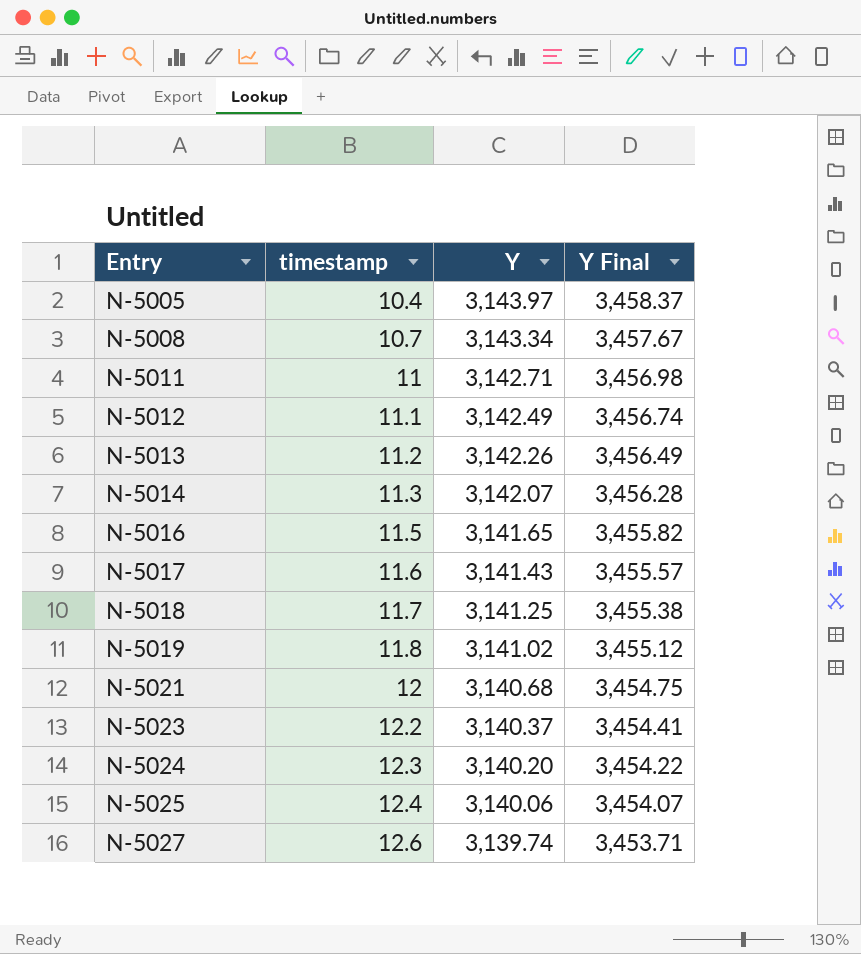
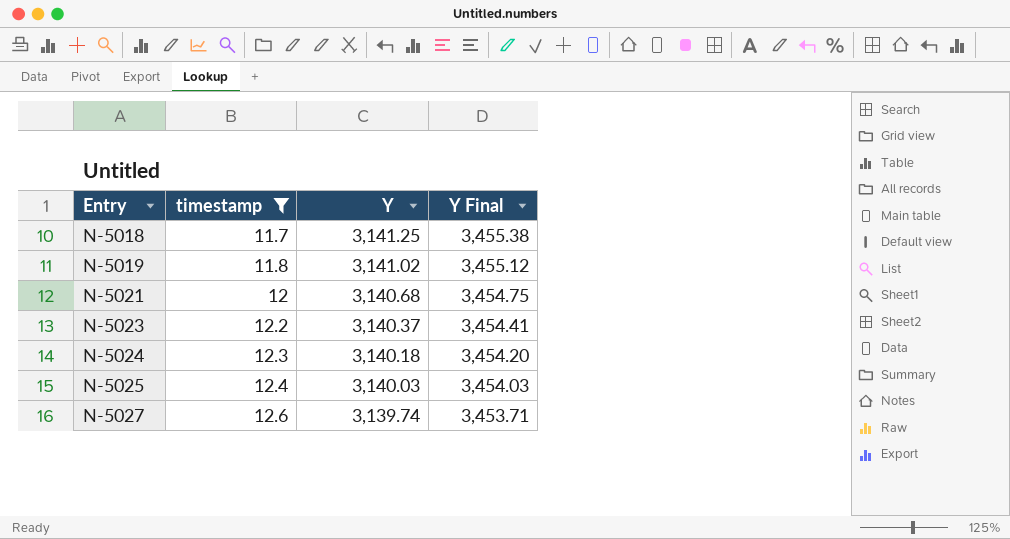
filter: none -> timestamp >= 11.7
N-5024 | Y: 3,140.20 -> 3,140.18
N-5024 | Y Final: 3,454.22 -> 3,454.20
N-5025 | Y: 3,140.06 -> 3,140.03
N-5025 | Y Final: 3,454.07 -> 3,454.03

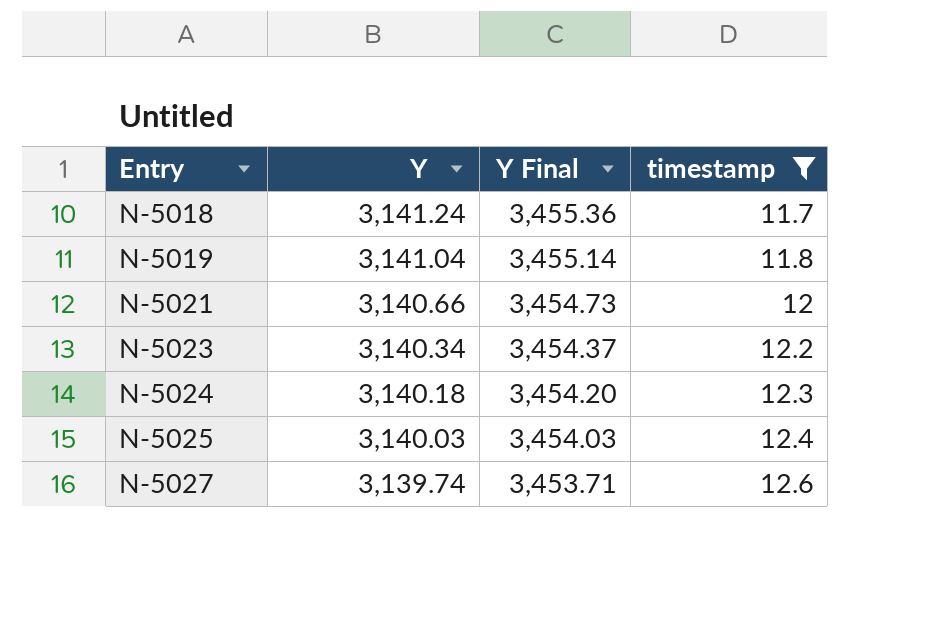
column timestamp | position: 2 -> 4
N-5018 | Y: 3,141.25 -> 3,141.24
N-5018 | Y Final: 3,455.38 -> 3,455.36
N-5019 | Y: 3,141.02 -> 3,141.04
N-5019 | Y Final: 3,455.12 -> 3,455.14
N-5021 | Y: 3,140.68 -> 3,140.66
N-5021 | Y Final: 3,454.75 -> 3,454.73
N-5023 | Y: 3,140.37 -> 3,140.34
N-5023 | Y Final: 3,454.41 -> 3,454.37

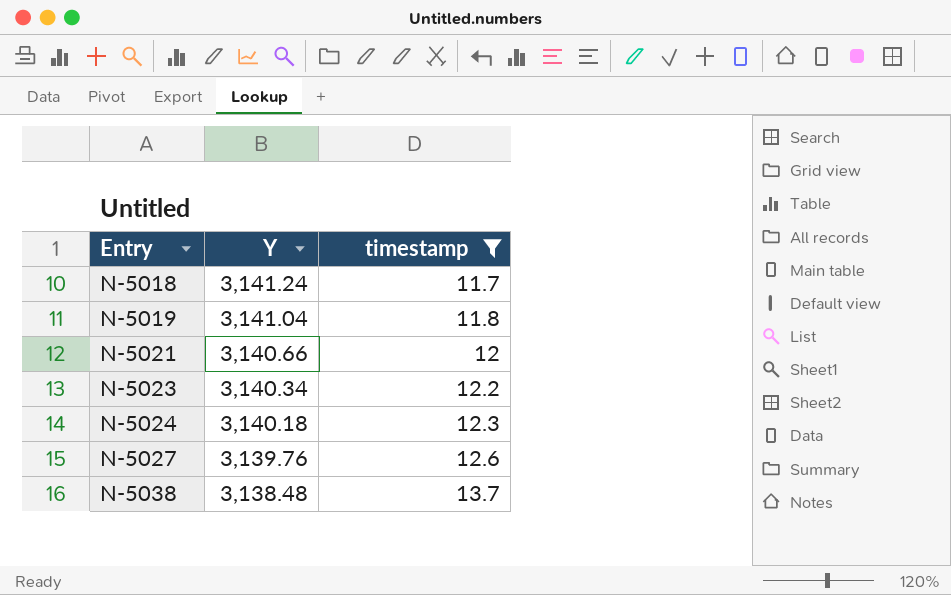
column Y Final | formula: [Y] * 1.1 -> none
row N-5025: 3,140.03 | 3,454.03 | 12.4 -> none
N-5027 | Y: 3,139.74 -> 3,139.76
row N-5038: none -> 3,138.48 | 13.7

